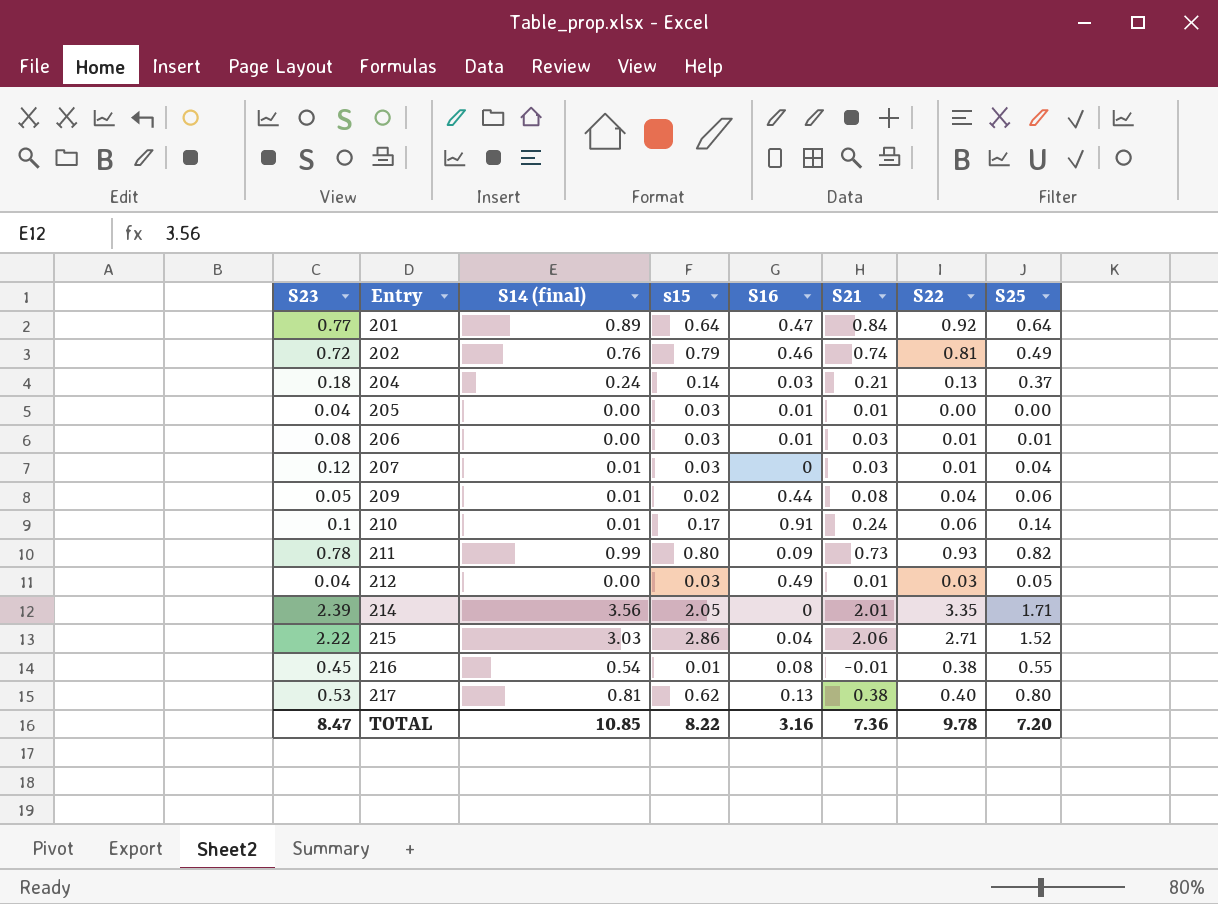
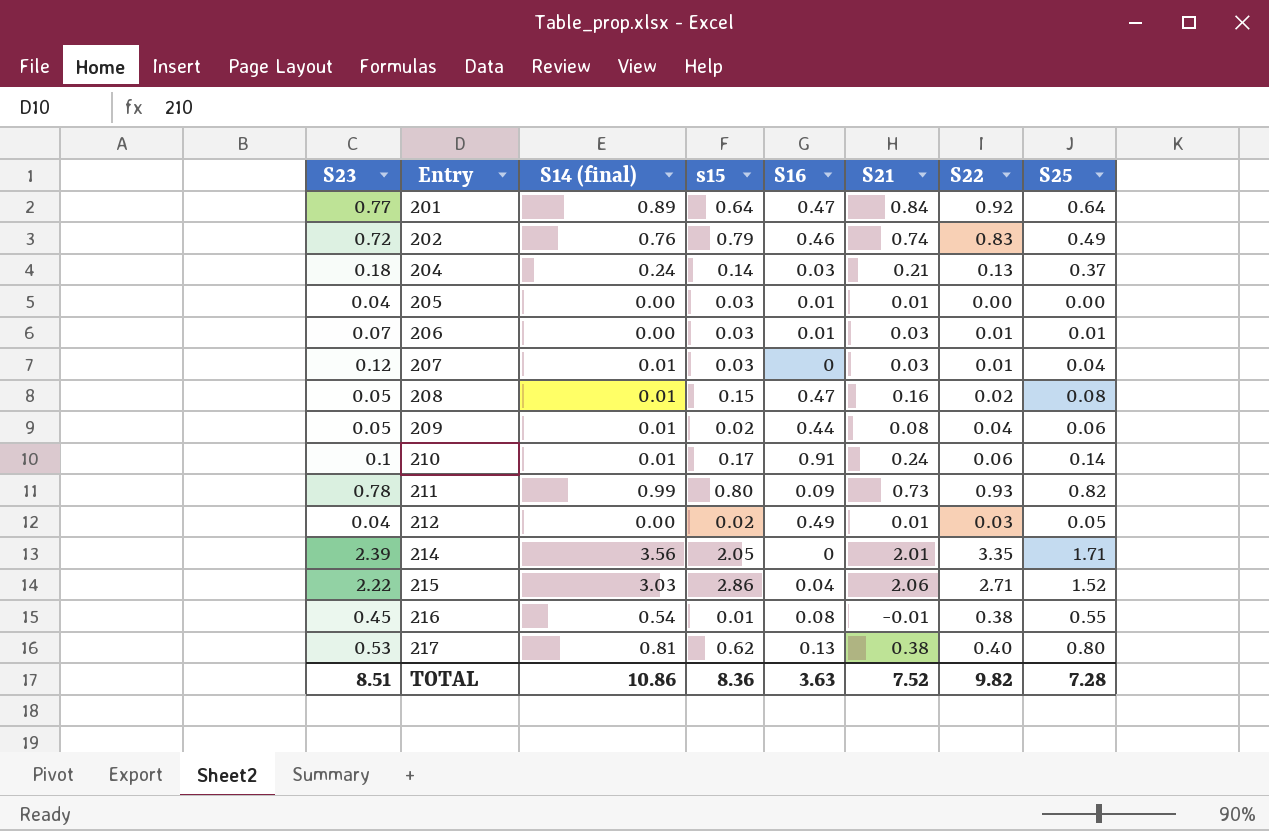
202 | S22: 0.81 -> 0.83
206 | S23: 0.08 -> 0.07
row 208: none -> 0.05 | 0.01 | 0.15 | 0.47 | 0.16 | 0.02 | 0.08
212 | s15: 0.03 -> 0.02
TOTAL | S23: 8.47 -> 8.51
TOTAL | S14 (final): 10.85 -> 10.86
TOTAL | s15: 8.22 -> 8.36
TOTAL | S16: 3.16 -> 3.63
TOTAL | S21: 7.36 -> 7.52
TOTAL | S22: 9.78 -> 9.82
TOTAL | S25: 7.20 -> 7.28

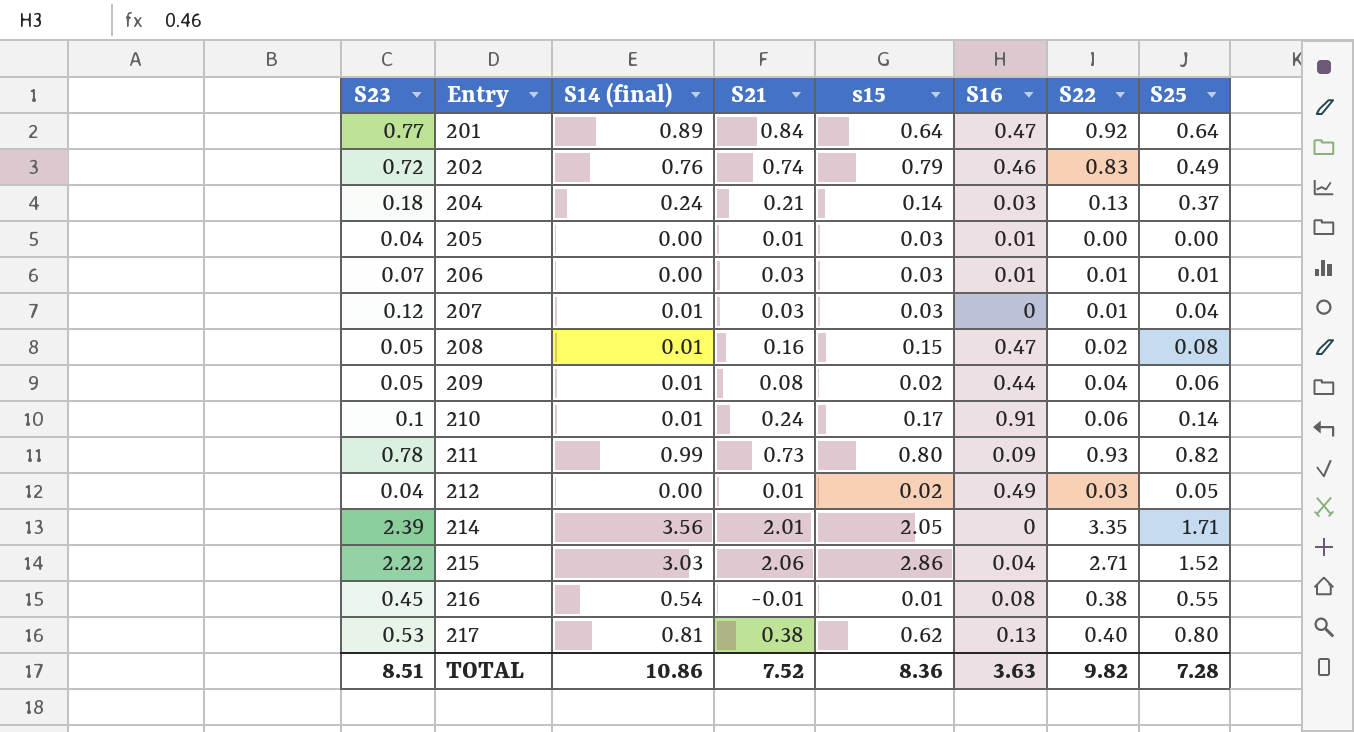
column S21 | position: 6 -> 4

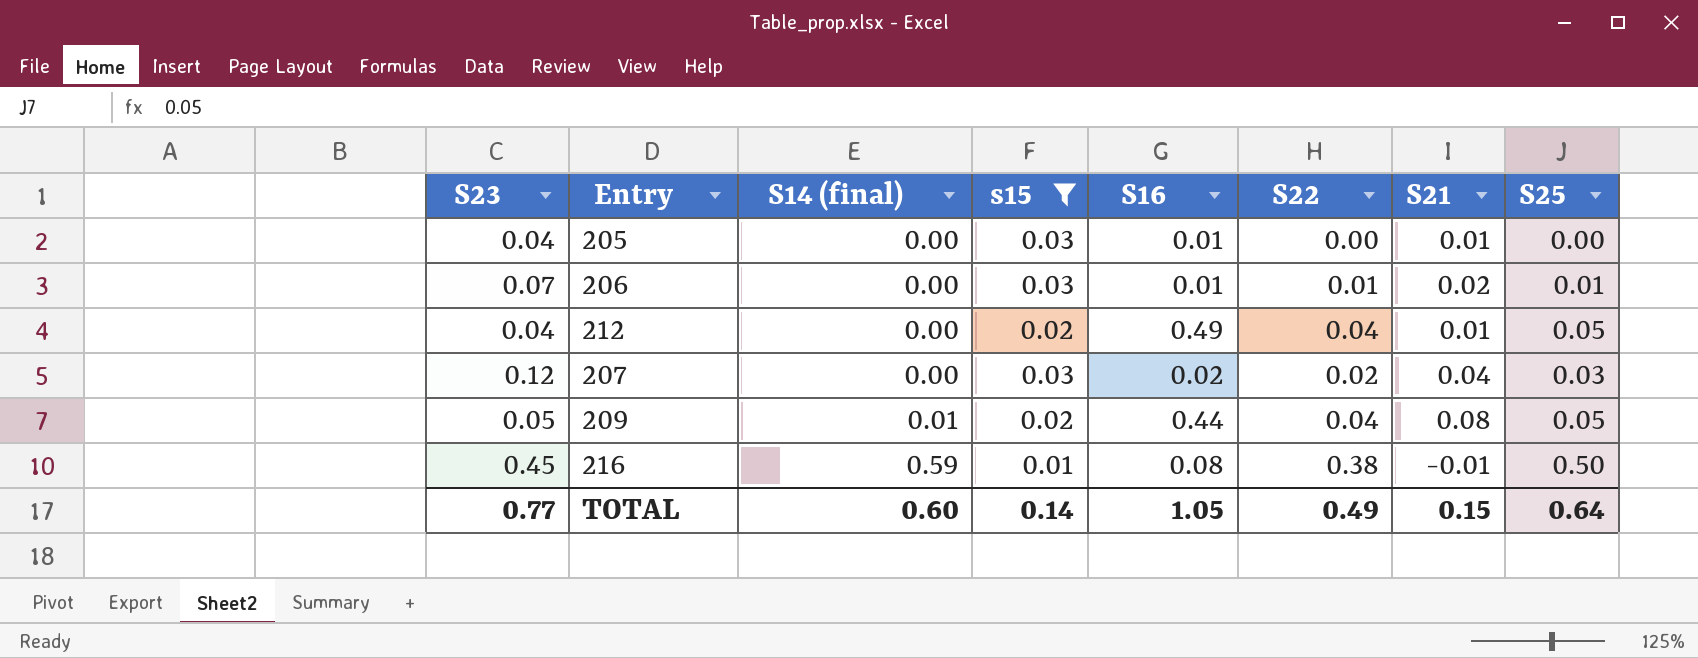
filter: none -> s15 <= 0.03
row order: Entry ascending -> S14 (final) ascending
column S21 | position: 4 -> 7
206 | S21: 0.03 -> 0.02
212 | S22: 0.03 -> 0.04
207 | S14 (final): 0.01 -> 0.00
207 | S16: 0 -> 0.02
207 | S22: 0.01 -> 0.02
207 | S21: 0.03 -> 0.04
207 | S25: 0.04 -> 0.03
209 | S25: 0.06 -> 0.05
216 | S14 (final): 0.54 -> 0.59
216 | S25: 0.55 -> 0.50
TOTAL | S23: 8.51 -> 0.77
TOTAL | S14 (final): 10.86 -> 0.60
TOTAL | s15: 8.36 -> 0.14
TOTAL | S16: 3.63 -> 1.05
TOTAL | S22: 9.82 -> 0.49
TOTAL | S21: 7.52 -> 0.15
TOTAL | S25: 7.28 -> 0.64

